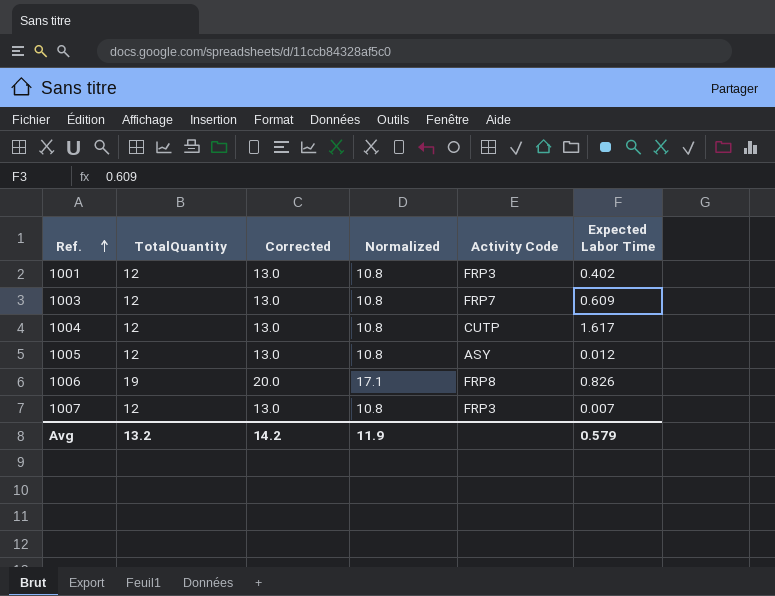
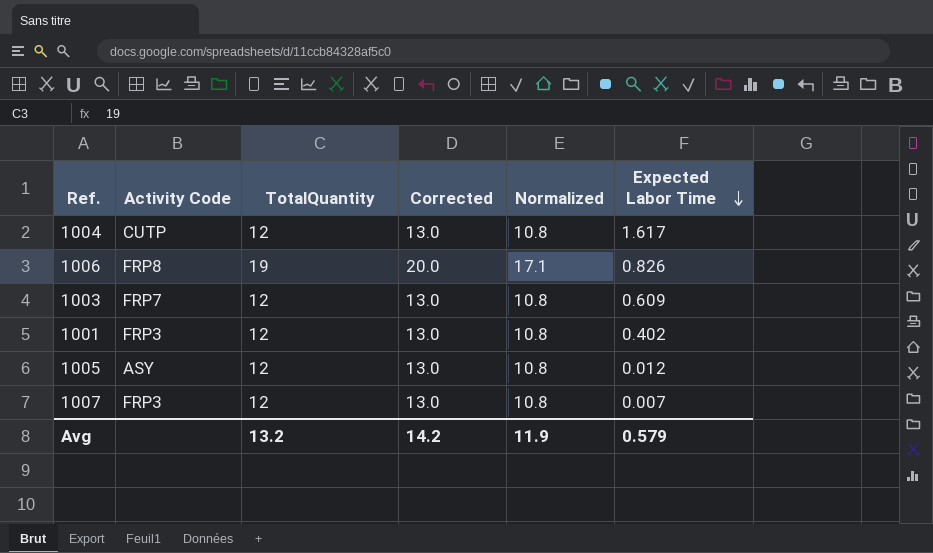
row order: Ref. ascending -> Expected Labor Time descending
column Activity Code | position: 5 -> 2

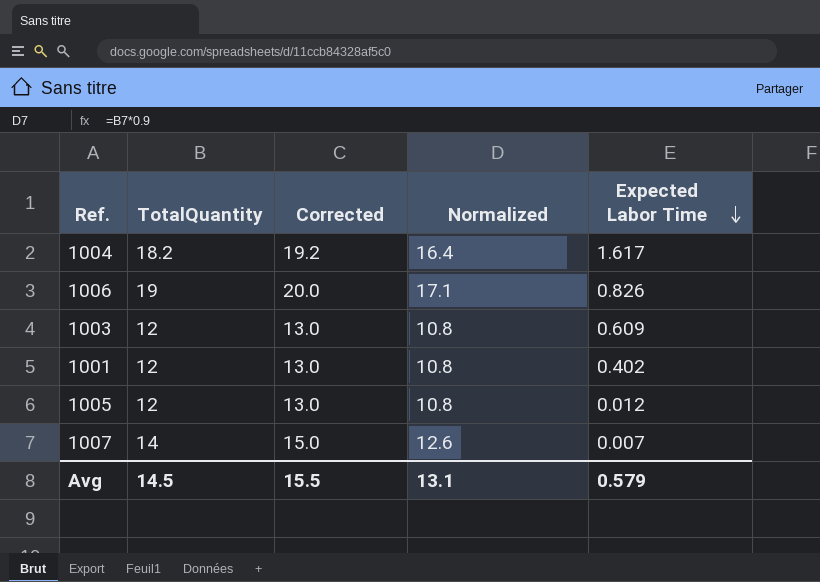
column Activity Code | position: 2 -> none
1004 | TotalQuantity: 12 -> 18.2
1004 | Corrected: 13.0 -> 19.2
1004 | Normalized: 10.8 -> 16.4
1007 | TotalQuantity: 12 -> 14
1007 | Corrected: 13.0 -> 15.0
1007 | Normalized: 10.8 -> 12.6
Avg | TotalQuantity: 13.2 -> 14.5
Avg | Corrected: 14.2 -> 15.5
Avg | Normalized: 11.9 -> 13.1

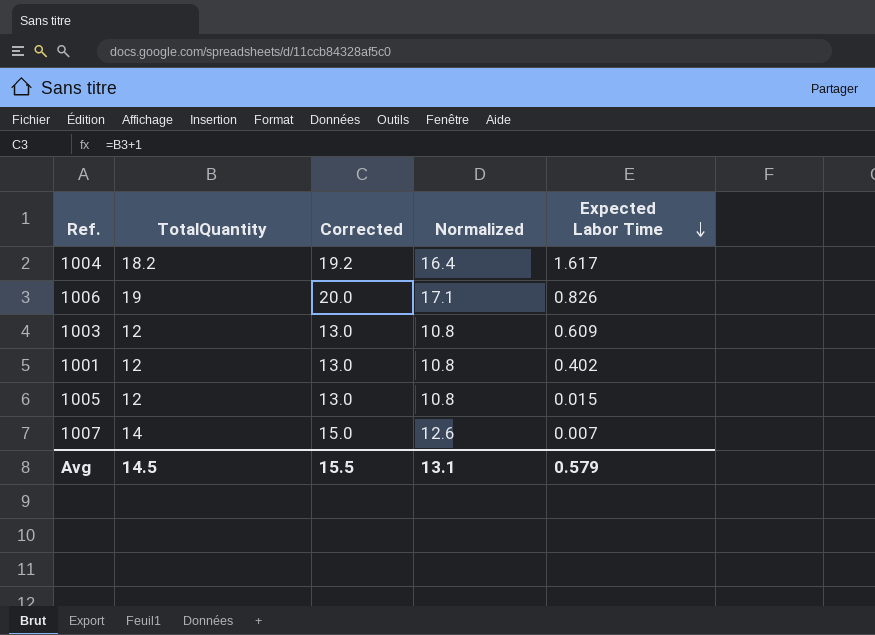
1005 | Expected Labor Time: 0.012 -> 0.015

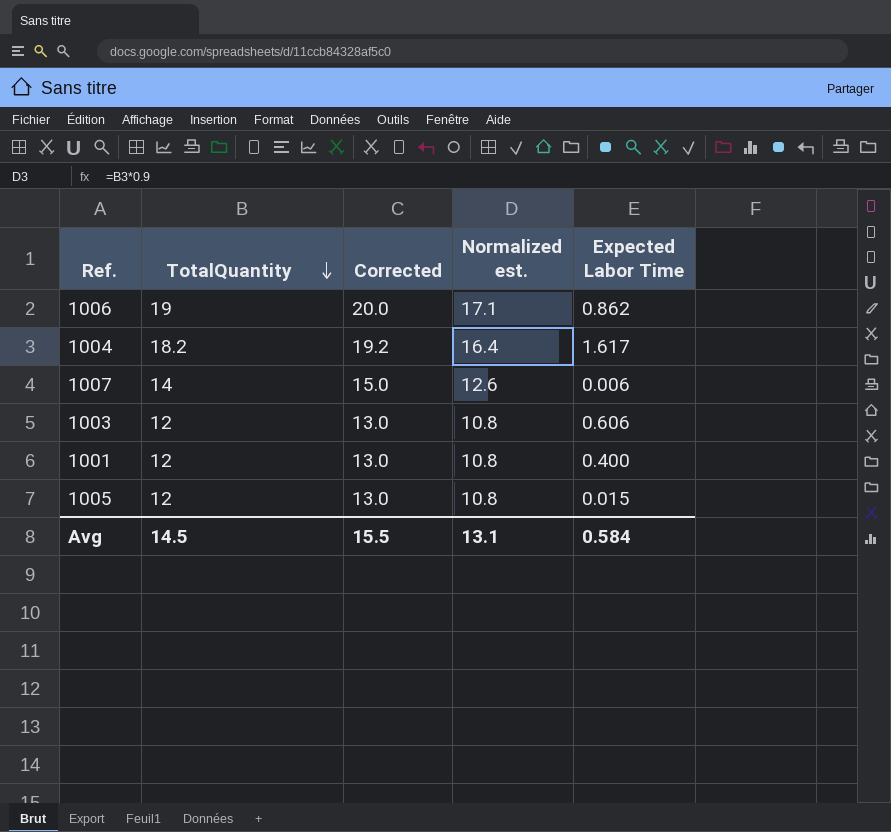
row order: Expected Labor Time descending -> TotalQuantity descending
column name: Normalized -> Normalized est.
1006 | Expected Labor Time: 0.826 -> 0.862
1007 | Expected Labor Time: 0.007 -> 0.006
1003 | Expected Labor Time: 0.609 -> 0.606
1001 | Expected Labor Time: 0.402 -> 0.400
Avg | Expected Labor Time: 0.579 -> 0.584

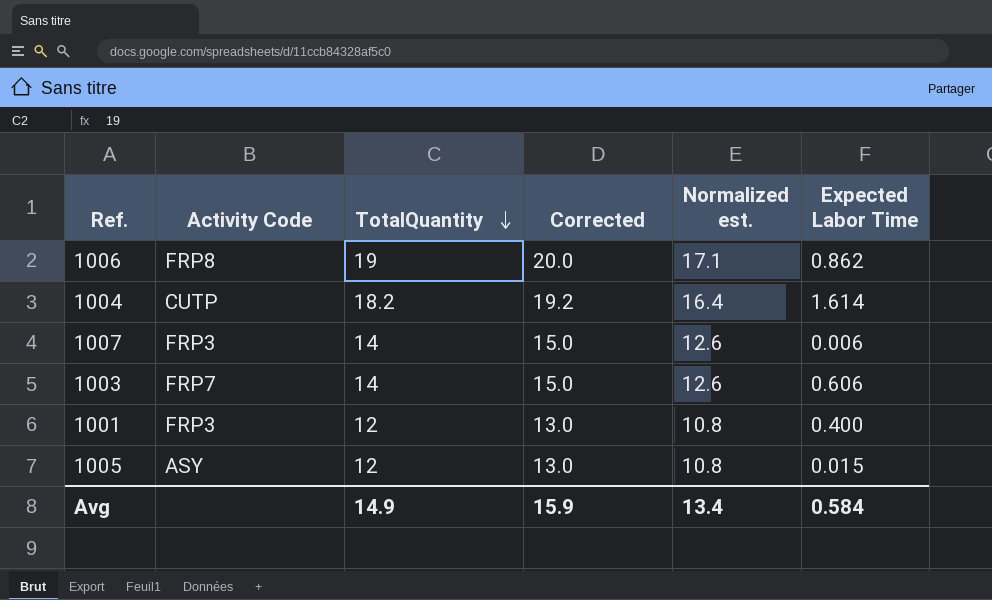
column Activity Code | position: none -> 2
1004 | Expected Labor Time: 1.617 -> 1.614
1003 | TotalQuantity: 12 -> 14
1003 | Corrected: 13.0 -> 15.0
1003 | Normalized est.: 10.8 -> 12.6
Avg | TotalQuantity: 14.5 -> 14.9
Avg | Corrected: 15.5 -> 15.9
Avg | Normalized est.: 13.1 -> 13.4

